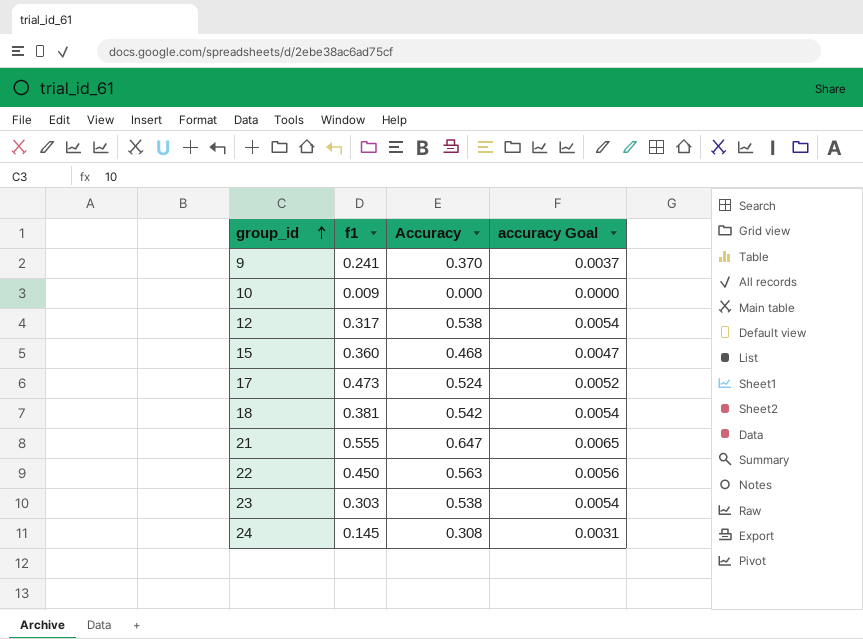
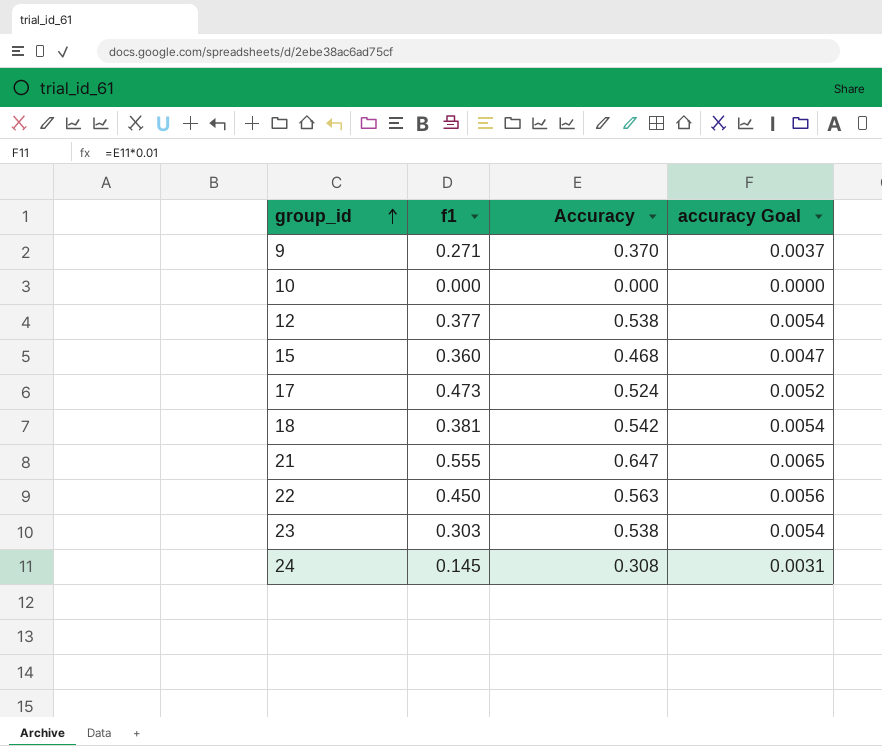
9 | f1: 0.241 -> 0.271
10 | f1: 0.009 -> 0.000
12 | f1: 0.317 -> 0.377

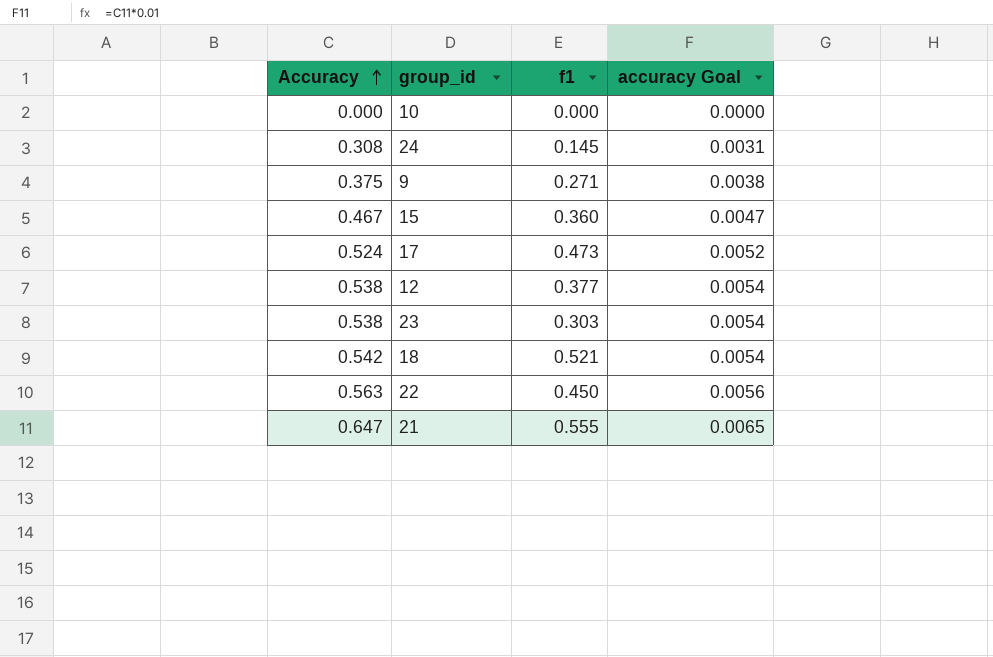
row order: group_id ascending -> Accuracy ascending
column Accuracy | position: 3 -> 1
9 | Accuracy: 0.370 -> 0.375
9 | accuracy Goal: 0.0037 -> 0.0038
15 | Accuracy: 0.468 -> 0.467
18 | f1: 0.381 -> 0.521

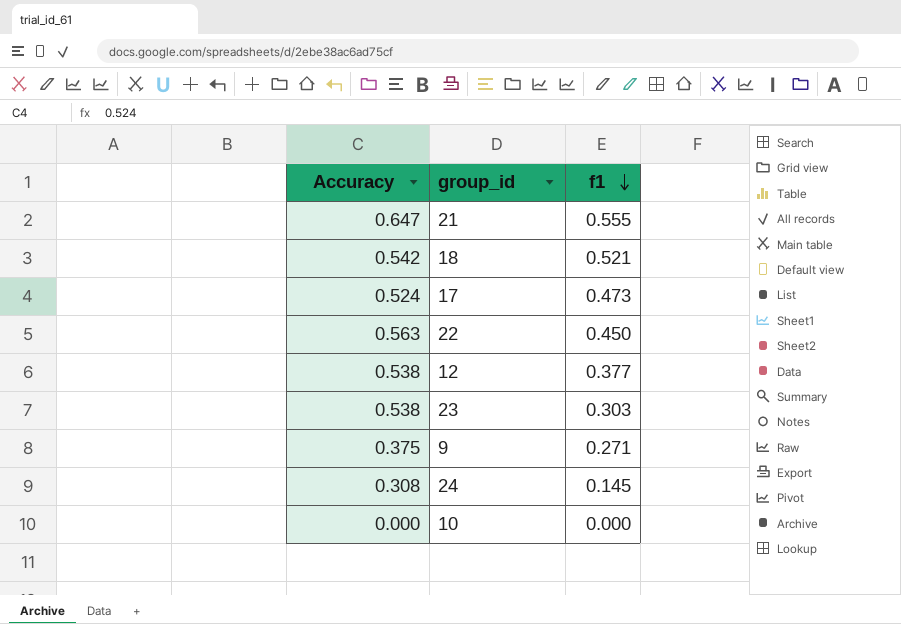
row order: Accuracy ascending -> f1 descending
column accuracy Goal | formula: [Accuracy] * 0.01 -> none
row 15: 0.467 | 0.360 | 0.0047 -> none

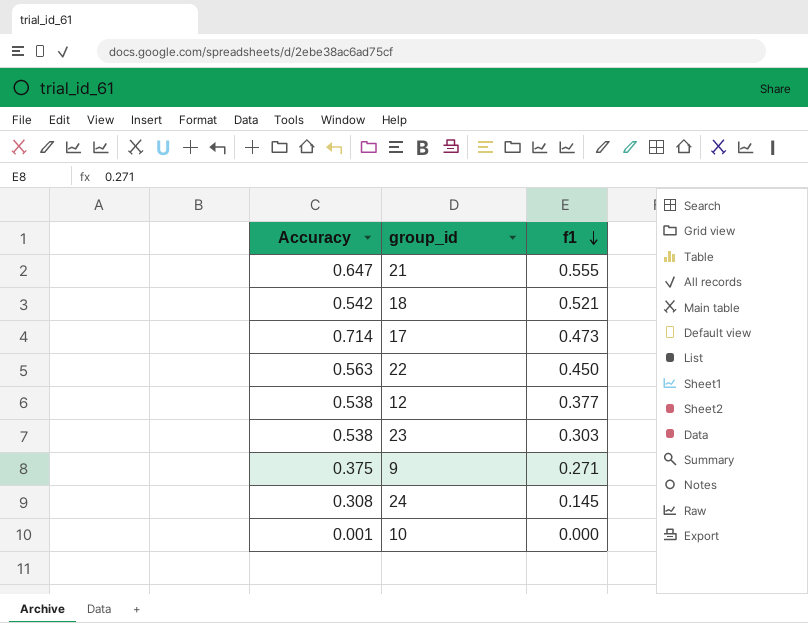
17 | Accuracy: 0.524 -> 0.714
10 | Accuracy: 0.000 -> 0.001

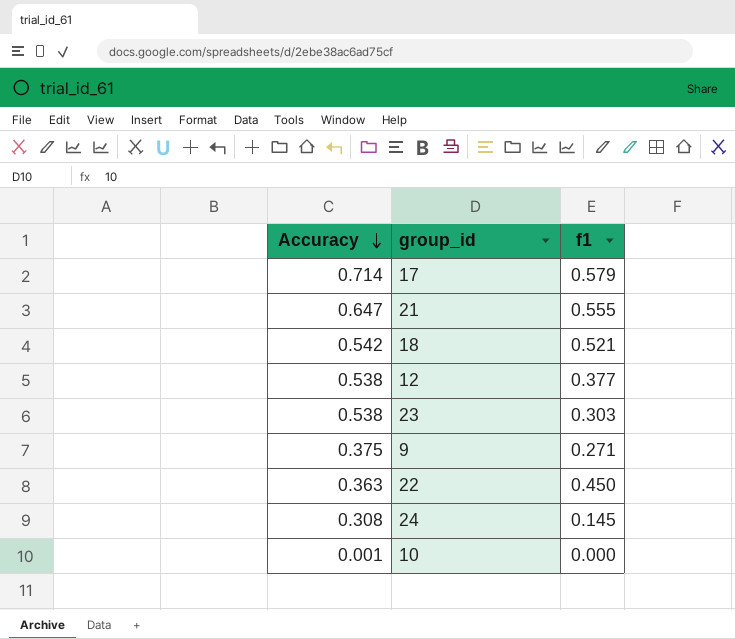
row order: f1 descending -> Accuracy descending
17 | f1: 0.473 -> 0.579
22 | Accuracy: 0.563 -> 0.363

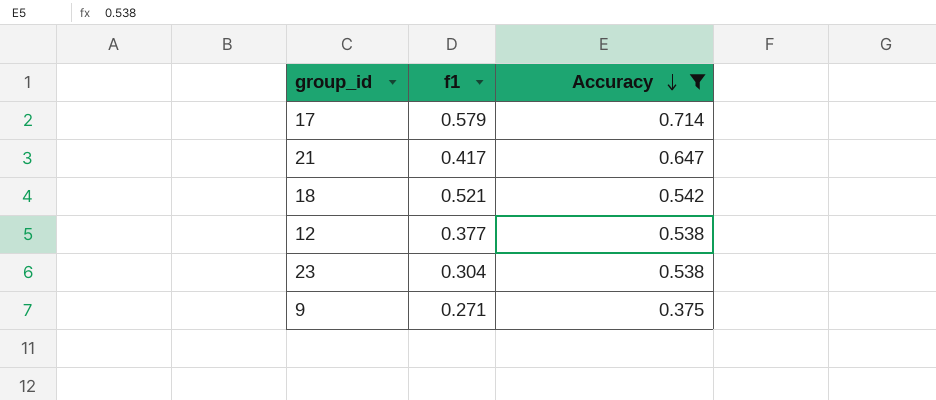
filter: none -> Accuracy >= 0.375
column Accuracy | position: 1 -> 3
21 | f1: 0.555 -> 0.417
23 | f1: 0.303 -> 0.304

